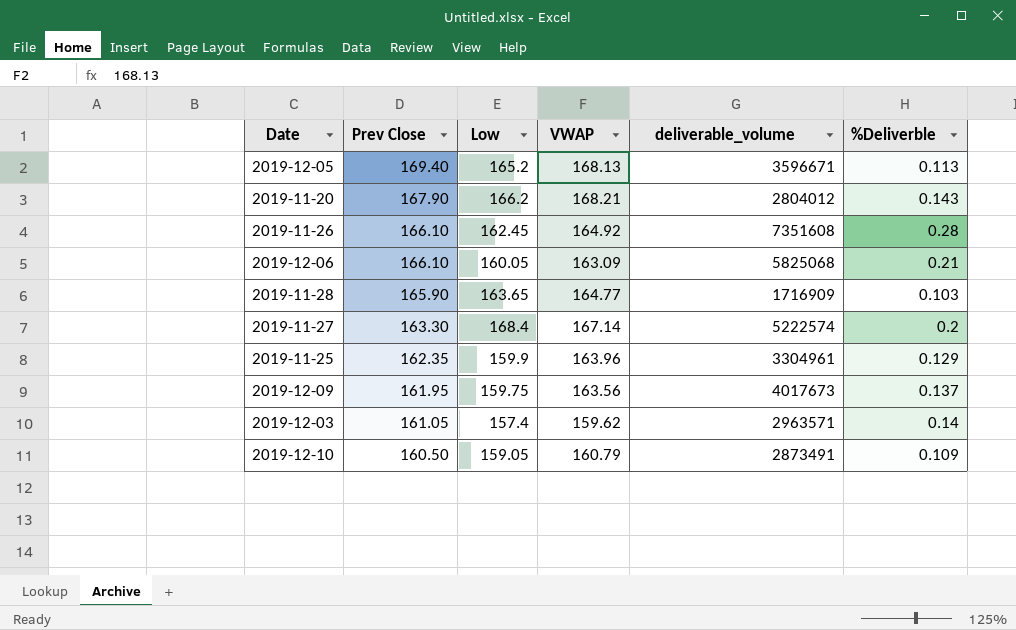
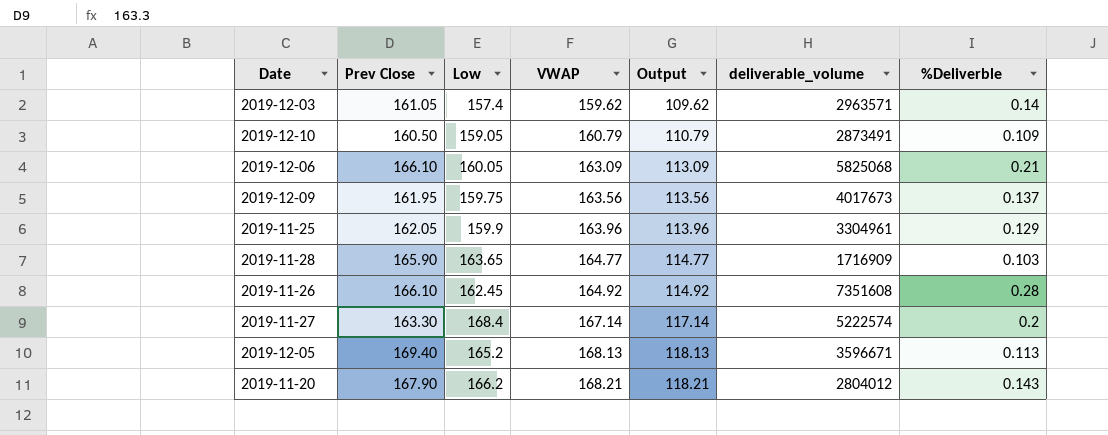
row order: Prev Close descending -> VWAP ascending
column Output | formula: none -> [VWAP] - 50
2019-11-25 | Prev Close: 162.35 -> 162.05

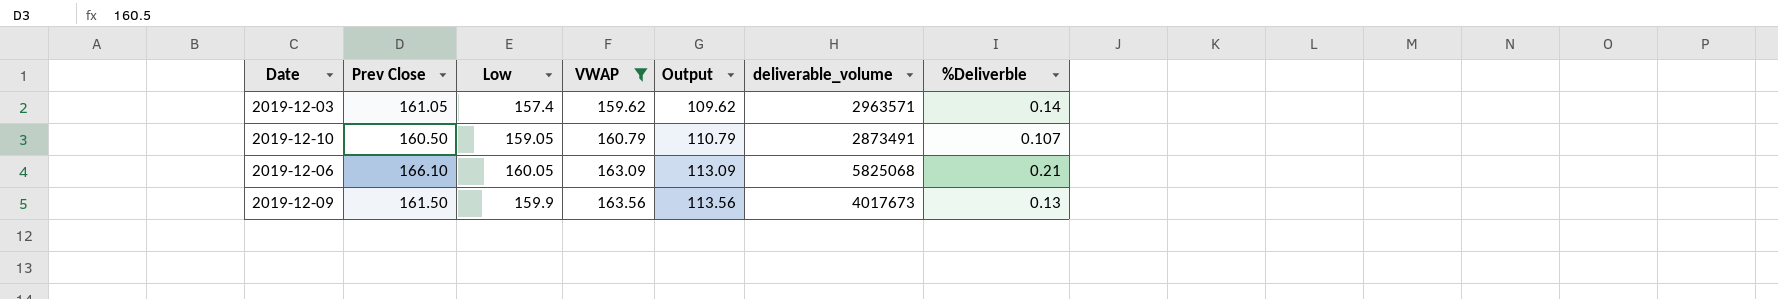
filter: none -> VWAP <= 163.56
2019-12-10 | %Deliverble: 0.109 -> 0.107
2019-12-09 | Prev Close: 161.95 -> 161.50
2019-12-09 | Low: 159.75 -> 159.9
2019-12-09 | %Deliverble: 0.137 -> 0.13

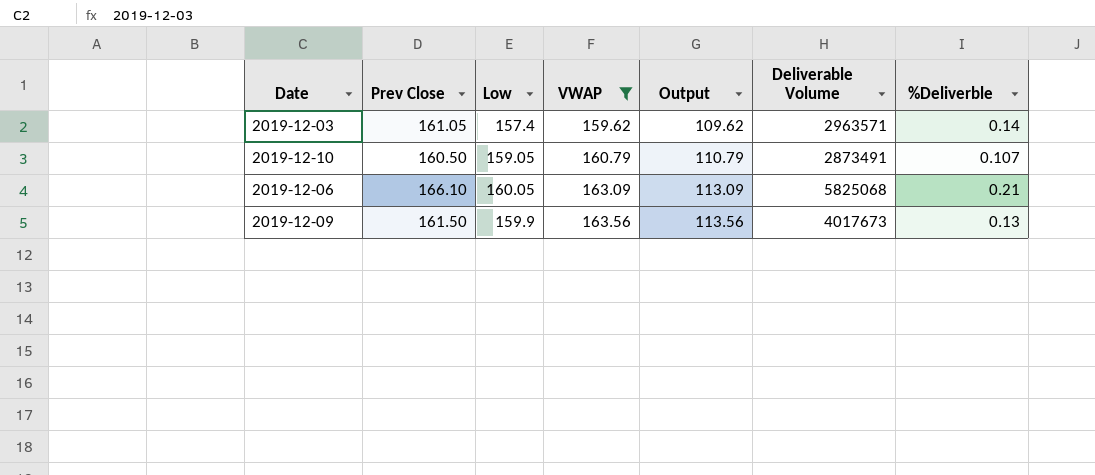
column name: deliverable_volume -> Deliverable Volume

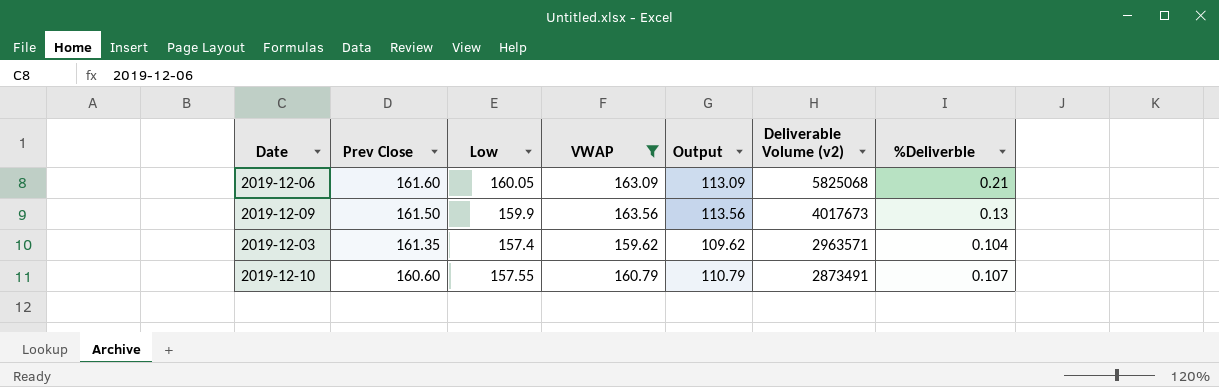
row order: VWAP ascending -> Prev Close descending
column name: Deliverable Volume -> Deliverable Volume (v2)
2019-12-06 | Prev Close: 166.10 -> 161.60
2019-12-03 | Prev Close: 161.05 -> 161.35
2019-12-03 | %Deliverble: 0.14 -> 0.104
2019-12-10 | Prev Close: 160.50 -> 160.60
2019-12-10 | Low: 159.05 -> 157.55

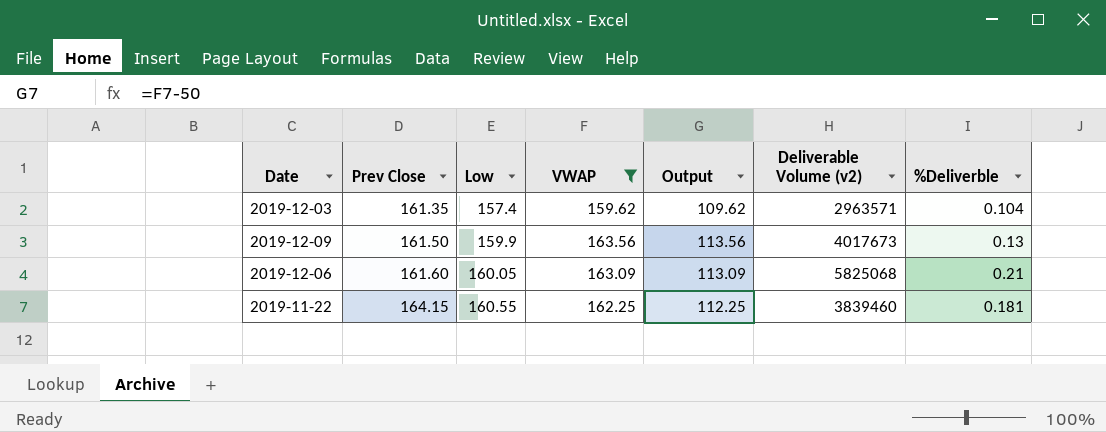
row order: Prev Close descending -> Prev Close ascending
row 2019-12-10: 160.60 | 157.55 | 160.79 | 110.79 | 2873491 | 0.107 -> none
row 2019-11-22: none -> 164.15 | 160.55 | 162.25 | 112.25 | 3839460 | 0.181

